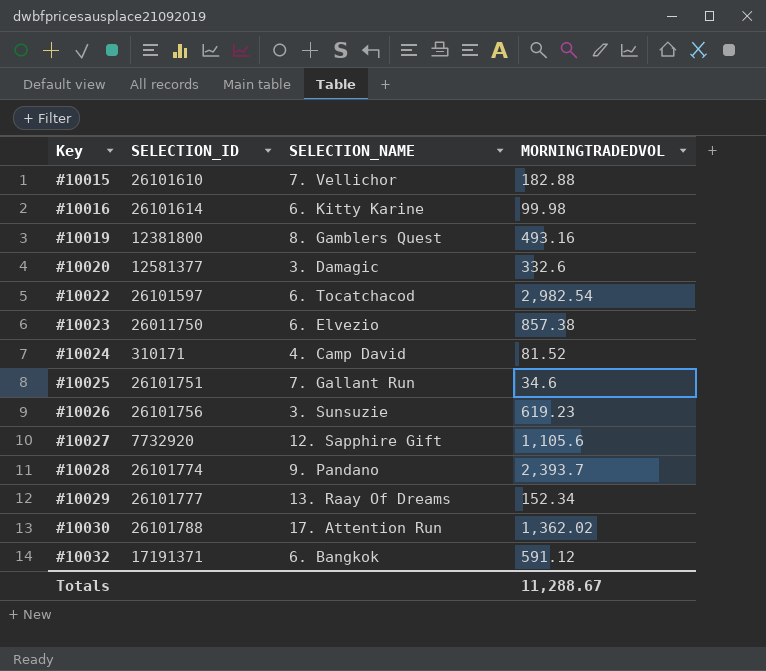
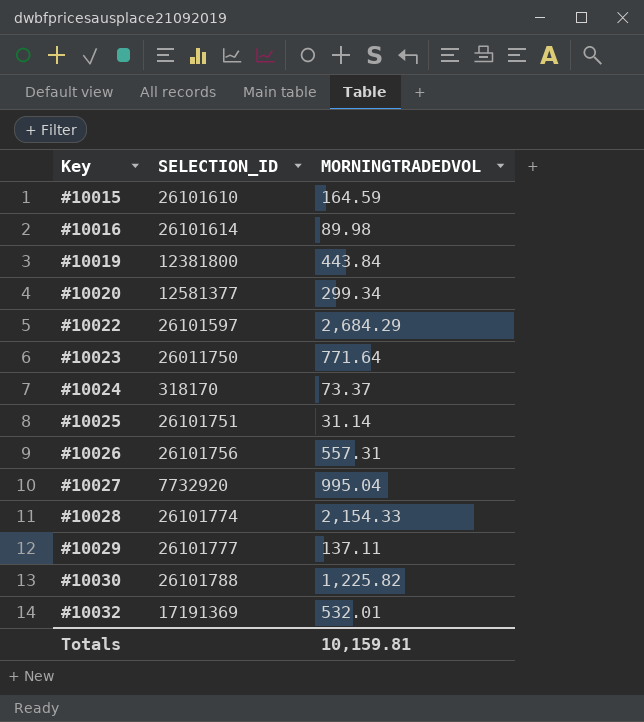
column SELECTION_NAME | position: 3 -> none
#10015 | MORNINGTRADEDVOL: 182.88 -> 164.59
#10016 | MORNINGTRADEDVOL: 99.98 -> 89.98
#10019 | MORNINGTRADEDVOL: 493.16 -> 443.84
#10020 | MORNINGTRADEDVOL: 332.6 -> 299.34
#10022 | MORNINGTRADEDVOL: 2,982.54 -> 2,684.29
#10023 | MORNINGTRADEDVOL: 857.38 -> 771.64
#10024 | SELECTION_ID: 310171 -> 318170
#10024 | MORNINGTRADEDVOL: 81.52 -> 73.37
#10025 | MORNINGTRADEDVOL: 34.6 -> 31.14
#10026 | MORNINGTRADEDVOL: 619.23 -> 557.31
#10027 | MORNINGTRADEDVOL: 1,105.6 -> 995.04
#10028 | MORNINGTRADEDVOL: 2,393.7 -> 2,154.33
#10029 | MORNINGTRADEDVOL: 152.34 -> 137.11
#10030 | MORNINGTRADEDVOL: 1,362.02 -> 1,225.82
#10032 | SELECTION_ID: 17191371 -> 17191369
#10032 | MORNINGTRADEDVOL: 591.12 -> 532.01
Totals | MORNINGTRADEDVOL: 11,288.67 -> 10,159.81

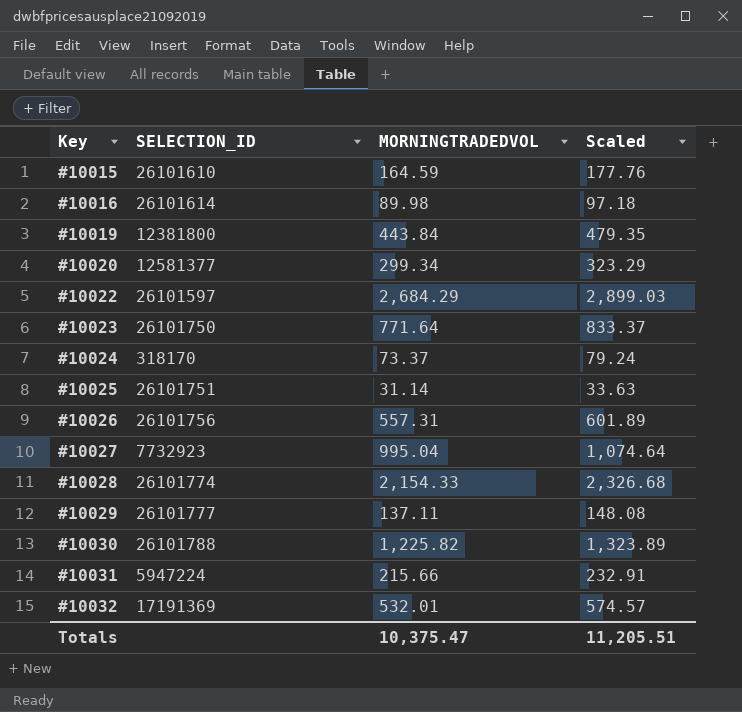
column Scaled | formula: none -> [MORNINGTRADEDVOL] * 1.08
#10023 | SELECTION_ID: 26011750 -> 26101750
#10027 | SELECTION_ID: 7732920 -> 7732923
row #10031: none -> 5947224 | 215.66 | 232.91
Totals | MORNINGTRADEDVOL: 10,159.81 -> 10,375.47

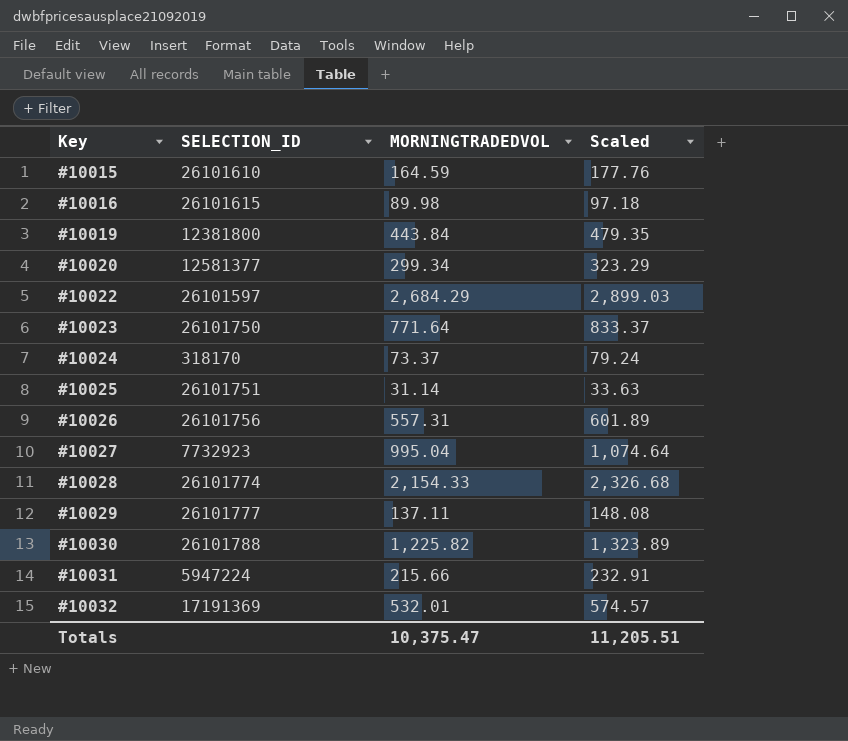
#10016 | SELECTION_ID: 26101614 -> 26101615

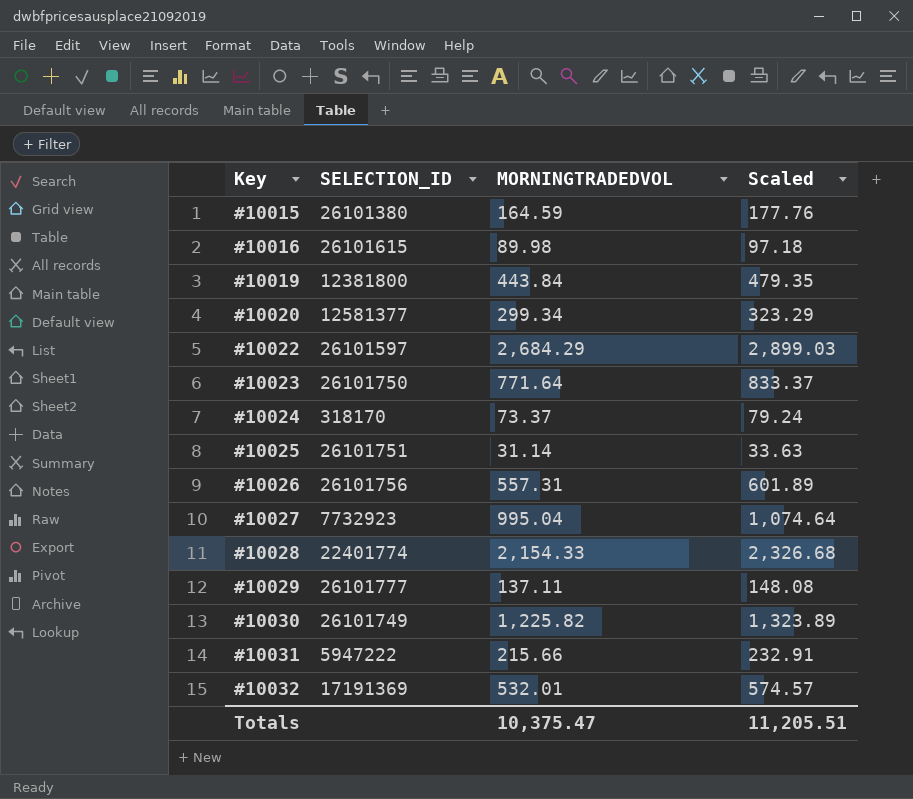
#10015 | SELECTION_ID: 26101610 -> 26101380
#10028 | SELECTION_ID: 26101774 -> 22401774
#10030 | SELECTION_ID: 26101788 -> 26101749
#10031 | SELECTION_ID: 5947224 -> 5947222

